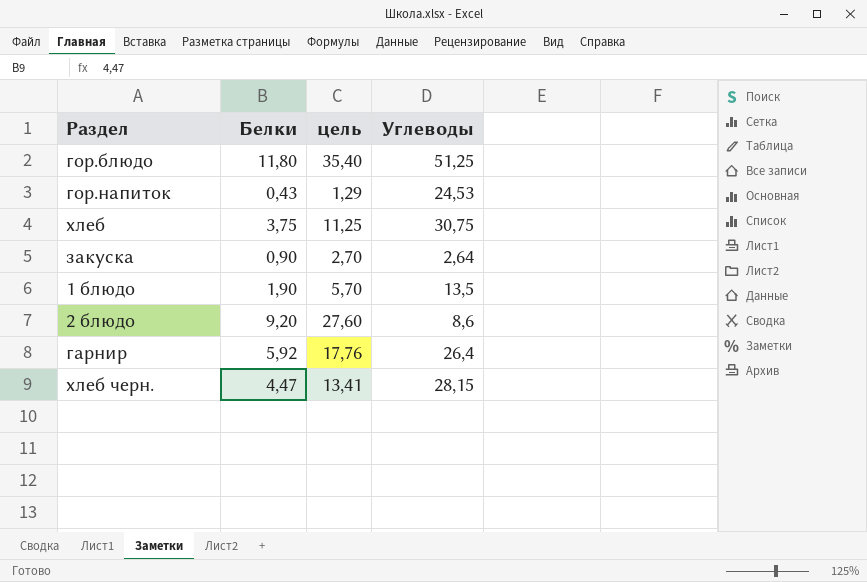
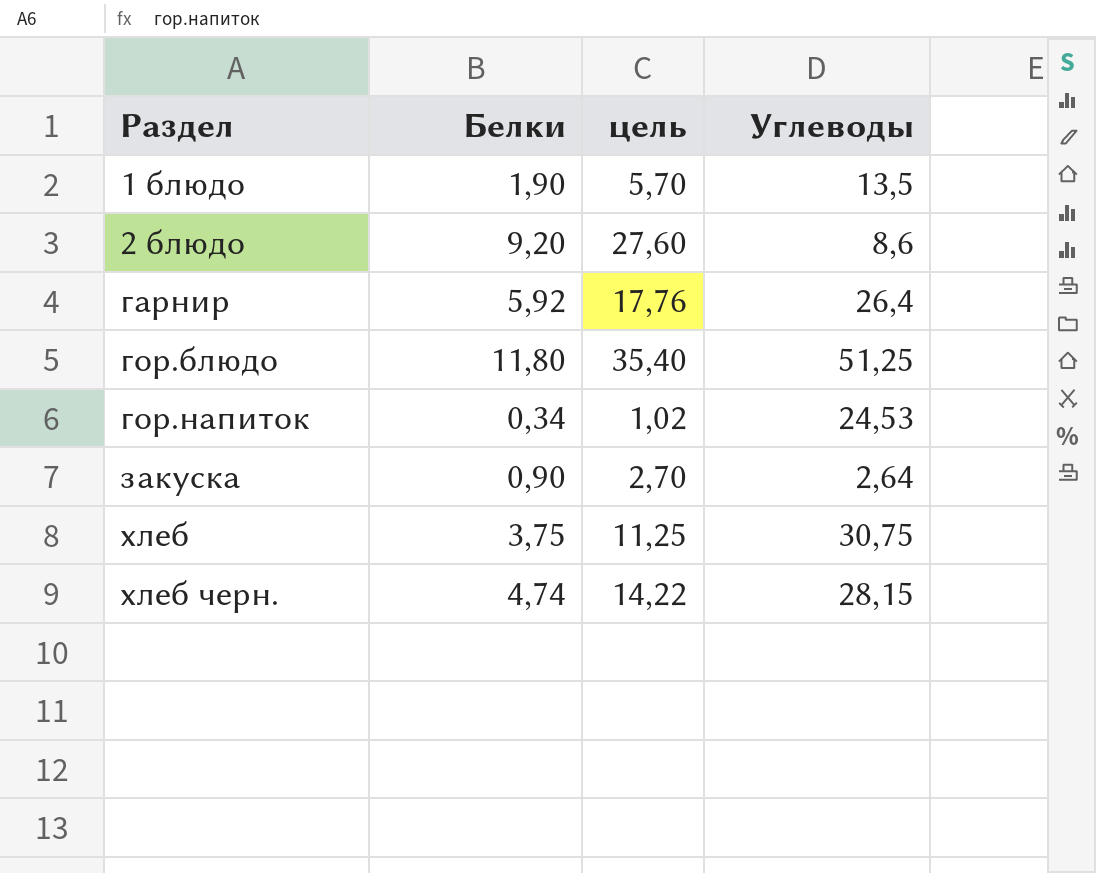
row order: none -> Раздел ascending
гор.напиток | Белки: 0,43 -> 0,34
гор.напиток | цель: 1,29 -> 1,02
хлеб черн. | Белки: 4,47 -> 4,74
хлеб черн. | цель: 13,41 -> 14,22

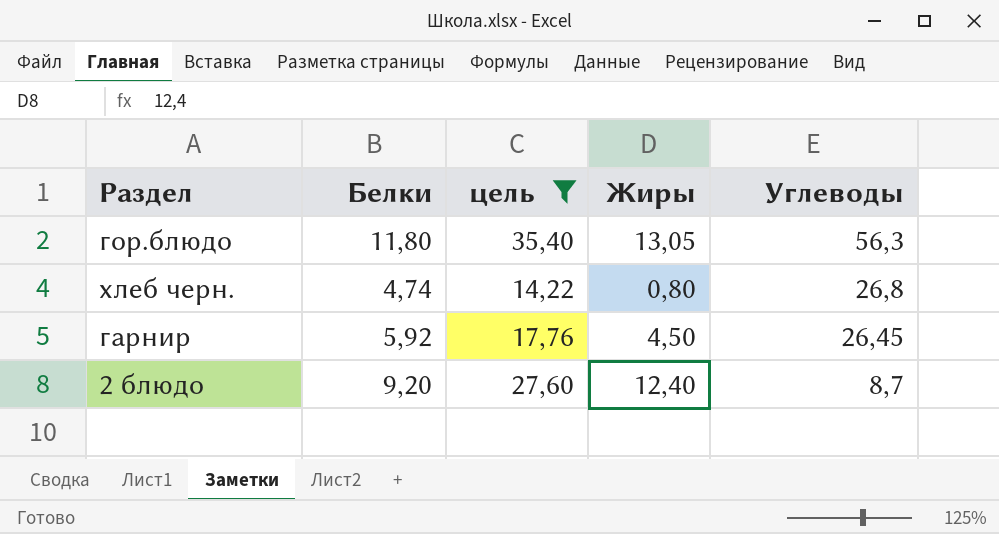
filter: none -> цель >= 14,22
row order: Раздел ascending -> Углеводы descending
column Жиры | position: none -> 4
гор.блюдо | Углеводы: 51,25 -> 56,3
хлеб черн. | Углеводы: 28,15 -> 26,8
гарнир | Углеводы: 26,4 -> 26,45
2 блюдо | Углеводы: 8,6 -> 8,7

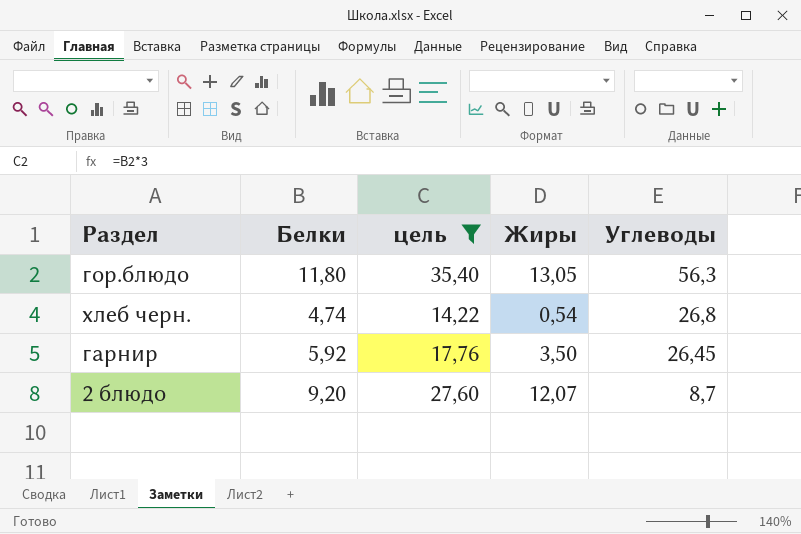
хлеб черн. | Жиры: 0,80 -> 0,54
гарнир | Жиры: 4,50 -> 3,50
2 блюдо | Жиры: 12,40 -> 12,07

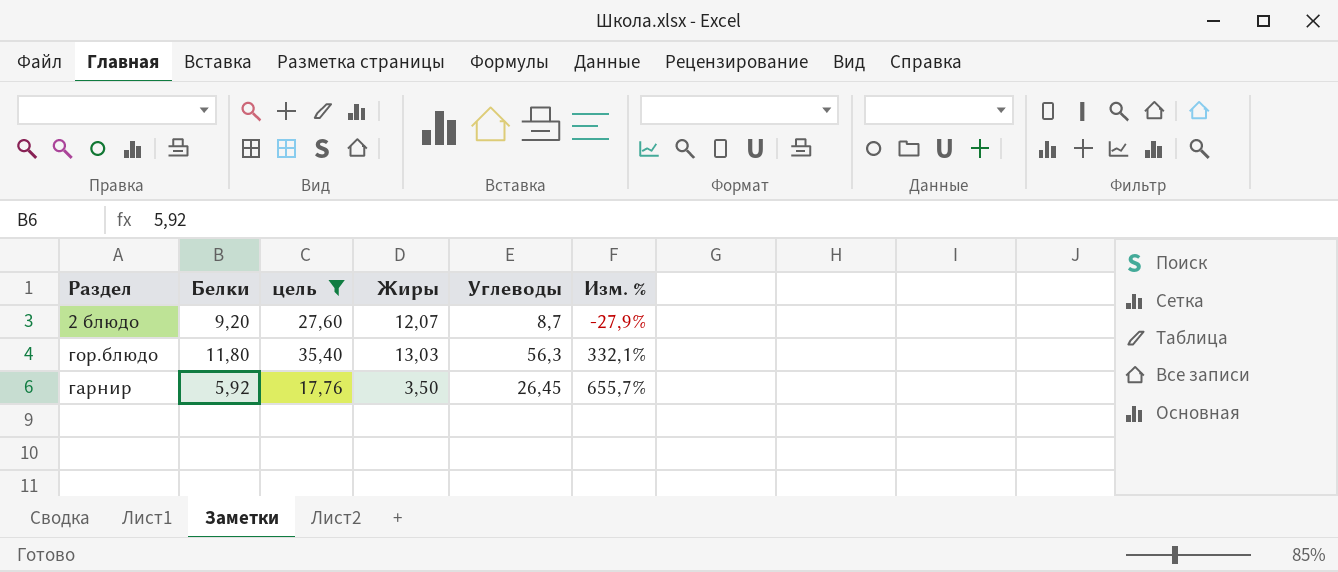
row order: Углеводы descending -> Изм. % ascending
column Изм. % | formula: none -> ([Углеводы] - [Жиры]) / [Жиры]
row хлеб черн.: 4,74 | 14,22 | 0,54 | 26,8 -> none
гор.блюдо | Жиры: 13,05 -> 13,03

